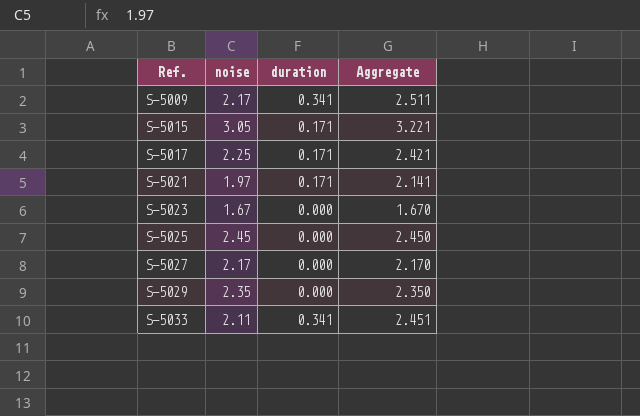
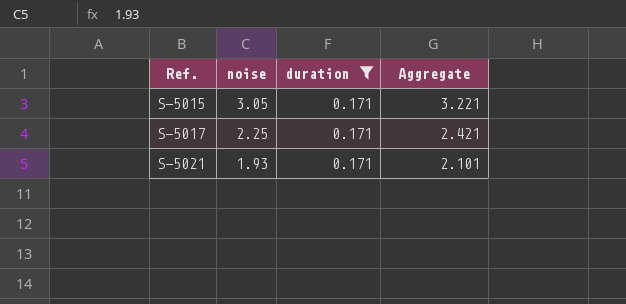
filter: none -> duration = 0.171
S-5021 | noise: 1.97 -> 1.93
S-5021 | Aggregate: 2.141 -> 2.101

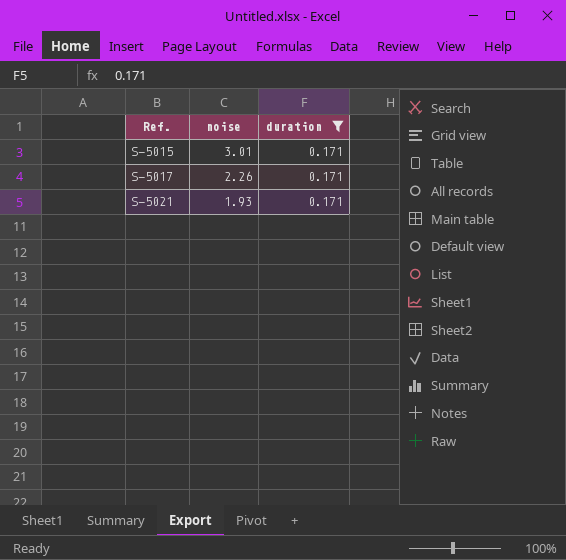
column Aggregate | formula: [noise] + [duration] -> none
S-5015 | noise: 3.05 -> 3.01
S-5017 | noise: 2.25 -> 2.26

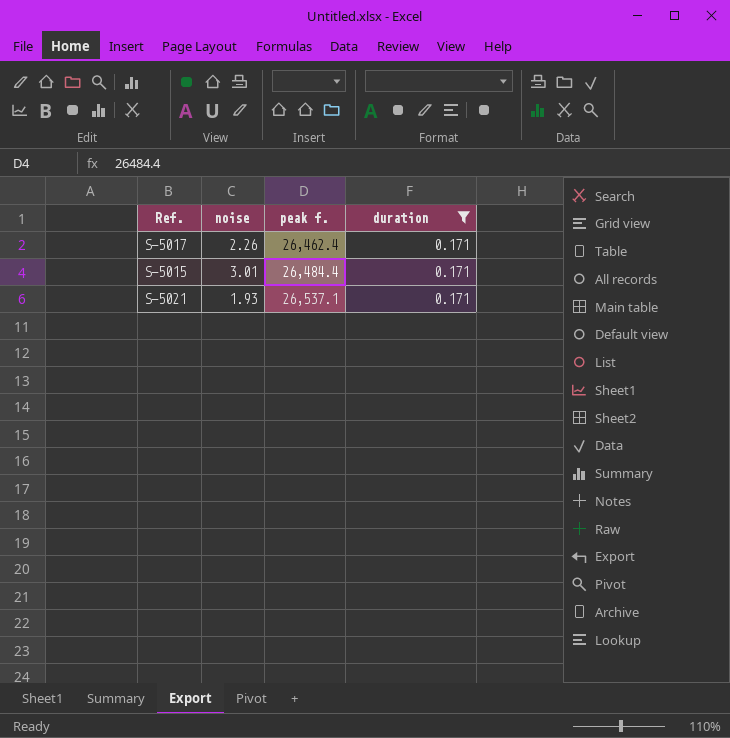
row order: Ref. ascending -> peak f. ascending
column peak f. | position: none -> 3

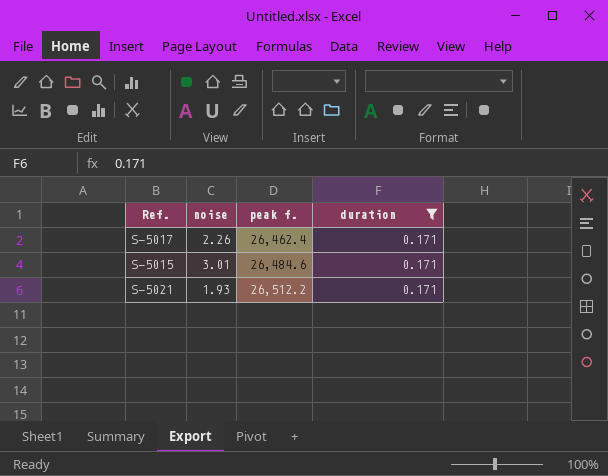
S-5015 | peak f.: 26,484.4 -> 26,484.6
S-5021 | peak f.: 26,537.1 -> 26,512.2

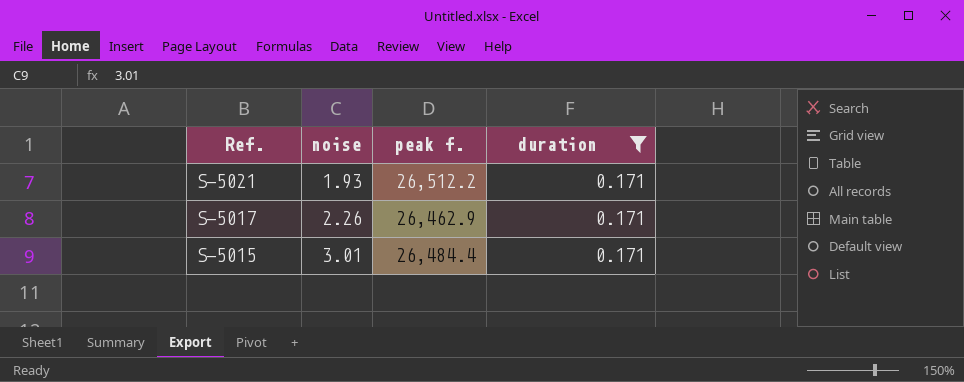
row order: peak f. ascending -> Ref. descending
S-5017 | peak f.: 26,462.4 -> 26,462.9
S-5015 | peak f.: 26,484.6 -> 26,484.4

